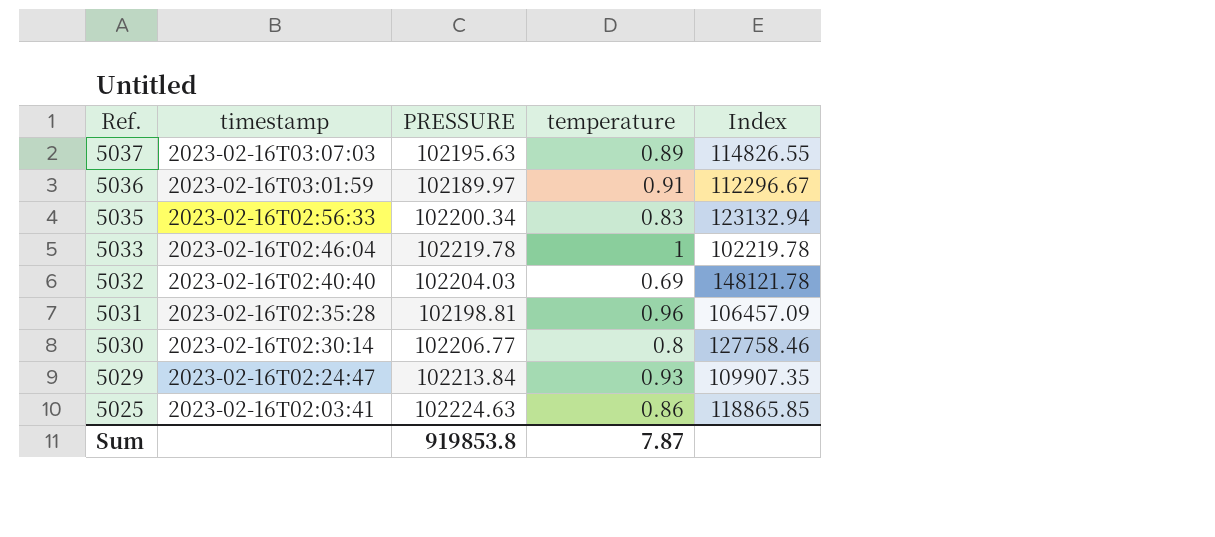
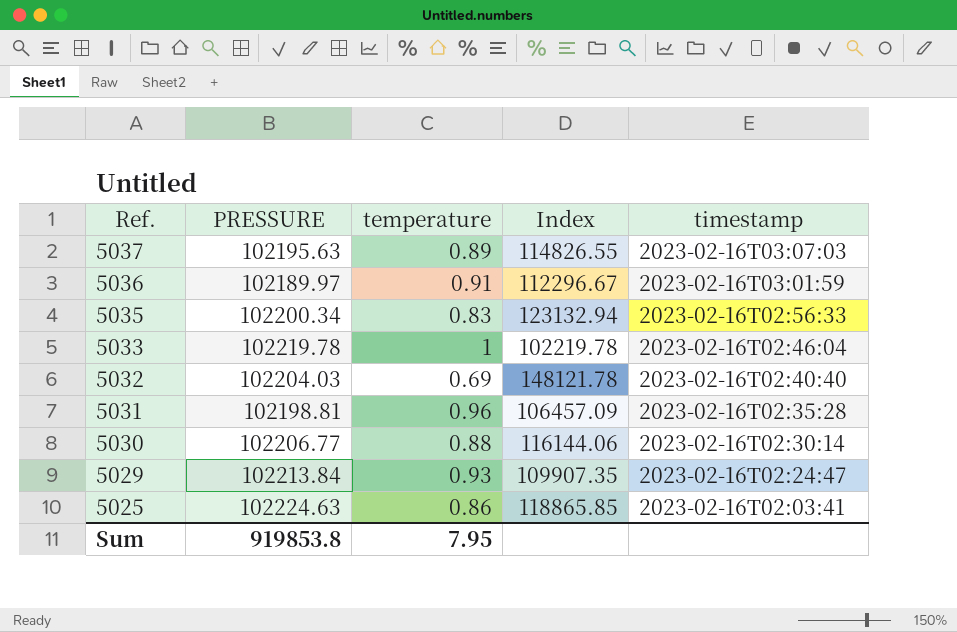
column timestamp | position: 2 -> 5
5030 | temperature: 0.8 -> 0.88
5030 | Index: 127758.46 -> 116144.06
Sum | temperature: 7.87 -> 7.95

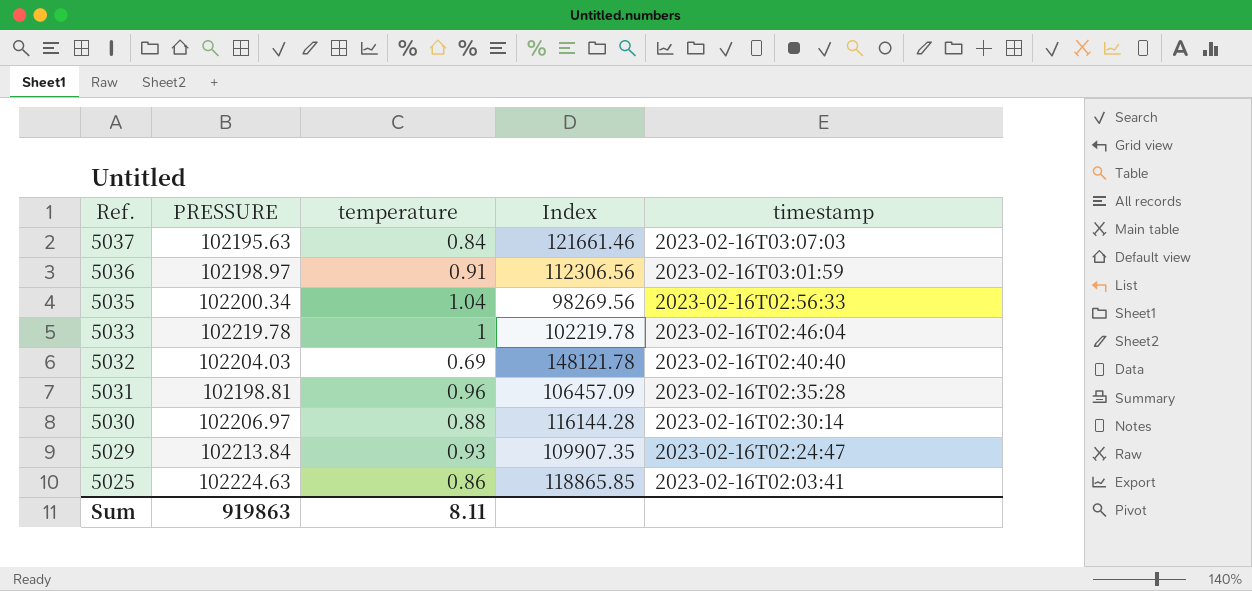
5037 | temperature: 0.89 -> 0.84
5037 | Index: 114826.55 -> 121661.46
5036 | PRESSURE: 102189.97 -> 102198.97
5036 | Index: 112296.67 -> 112306.56
5035 | temperature: 0.83 -> 1.04
5035 | Index: 123132.94 -> 98269.56
5030 | PRESSURE: 102206.77 -> 102206.97
5030 | Index: 116144.06 -> 116144.28
Sum | PRESSURE: 919853.8 -> 919863
Sum | temperature: 7.95 -> 8.11

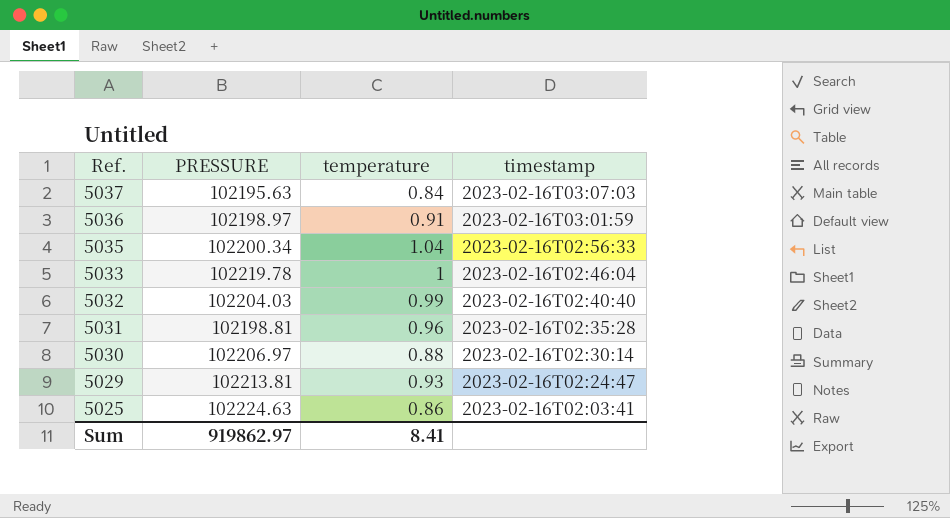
column Index | formula: [PRESSURE] / [temperature] -> none
5032 | temperature: 0.69 -> 0.99
5029 | PRESSURE: 102213.84 -> 102213.81
Sum | PRESSURE: 919863 -> 919862.97
Sum | temperature: 8.11 -> 8.41

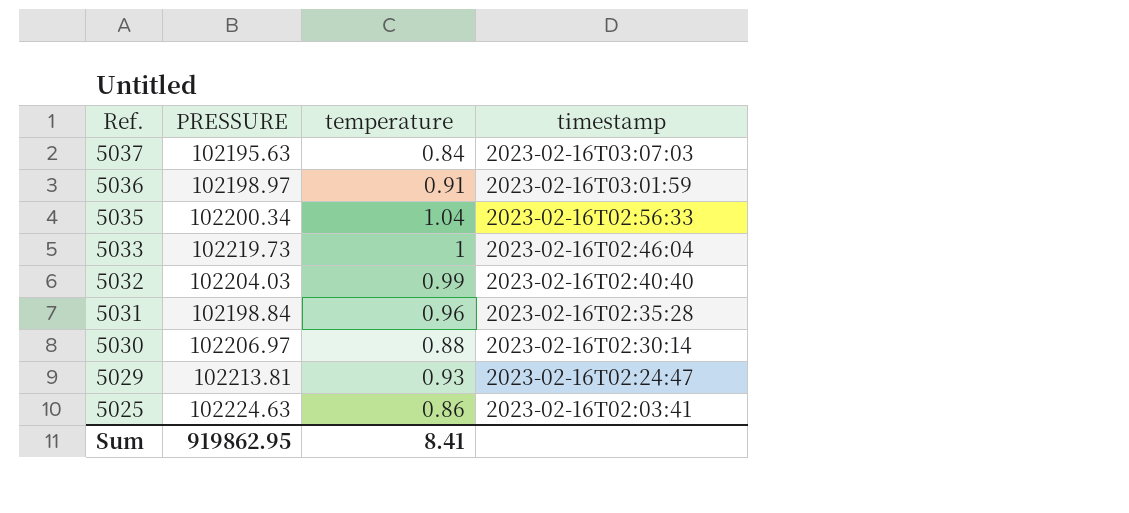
5033 | PRESSURE: 102219.78 -> 102219.73
5031 | PRESSURE: 102198.81 -> 102198.84
Sum | PRESSURE: 919862.97 -> 919862.95

